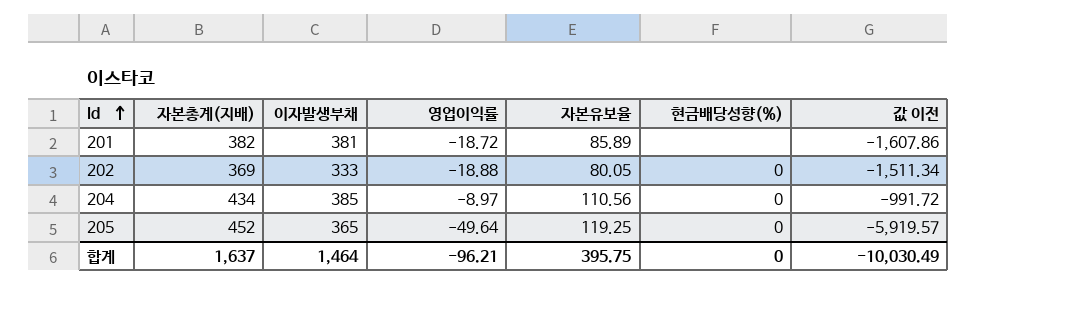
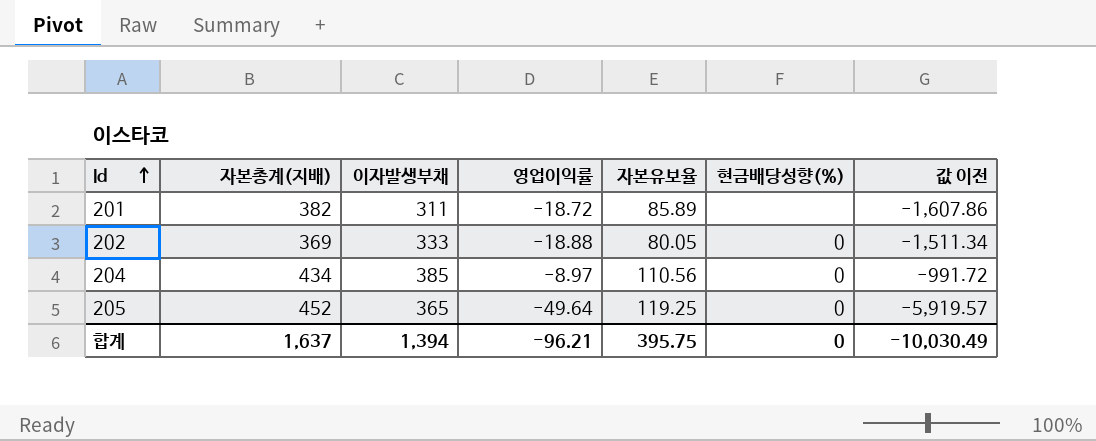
201 | 이자발생부채: 381 -> 311
합계 | 이자발생부채: 1,464 -> 1,394

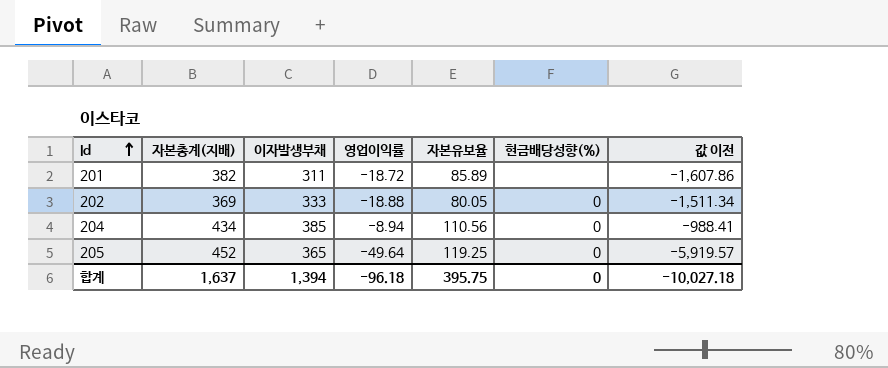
204 | 영업이익률: -8.97 -> -8.94
204 | 값 이전: -991.72 -> -988.41
합계 | 영업이익률: -96.21 -> -96.18
합계 | 값 이전: -10,030.49 -> -10,027.18

